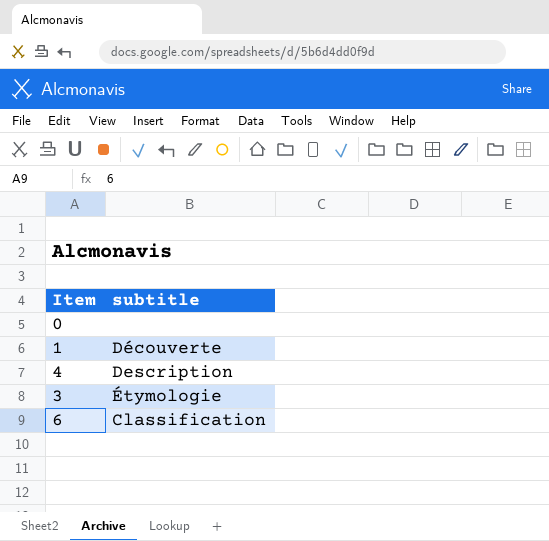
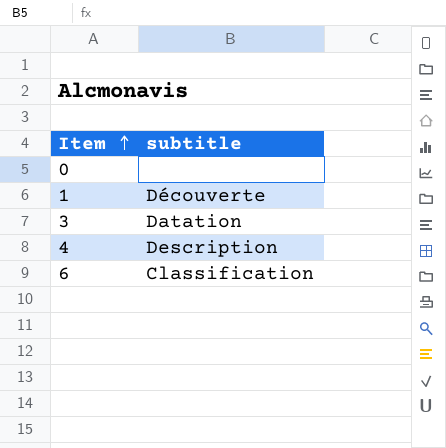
row order: none -> Item ascending
3 | subtitle: Étymologie -> Datation

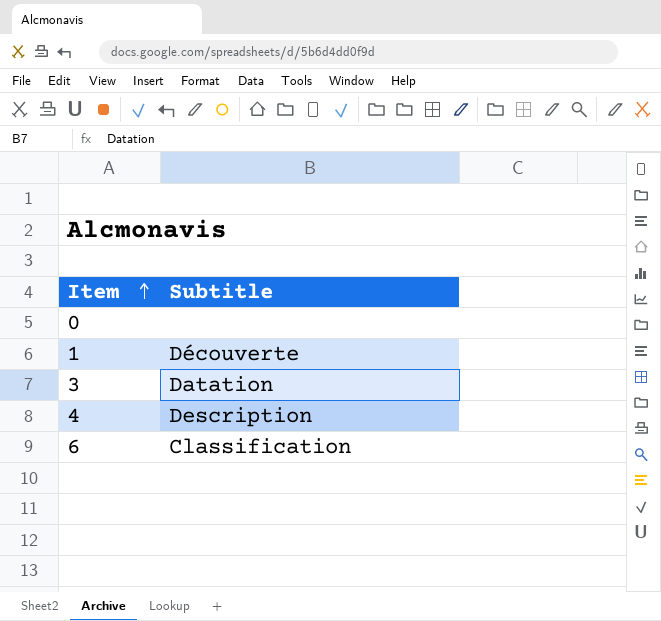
column name: subtitle -> Subtitle

